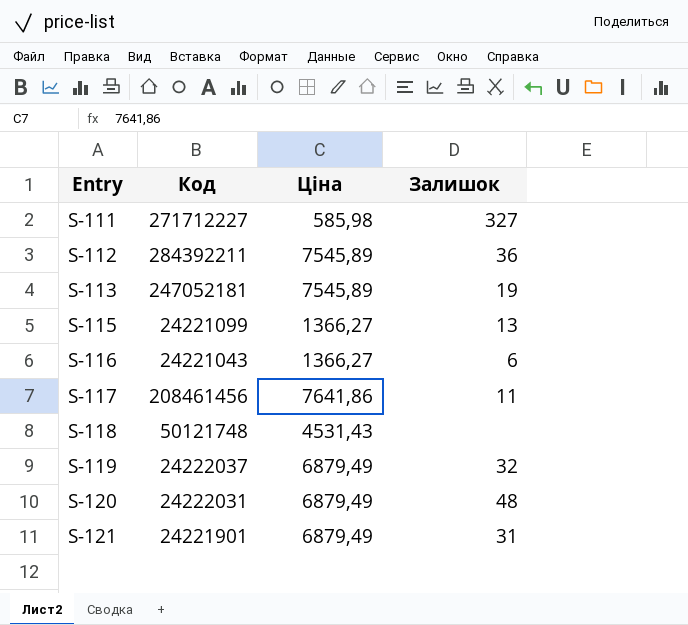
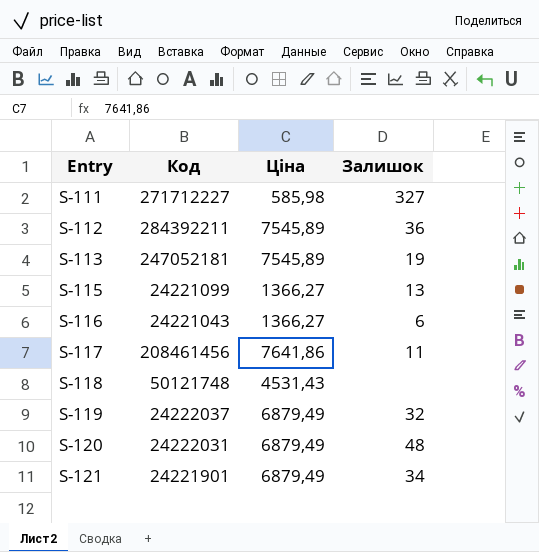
S-121 | Залишок: 31 -> 34

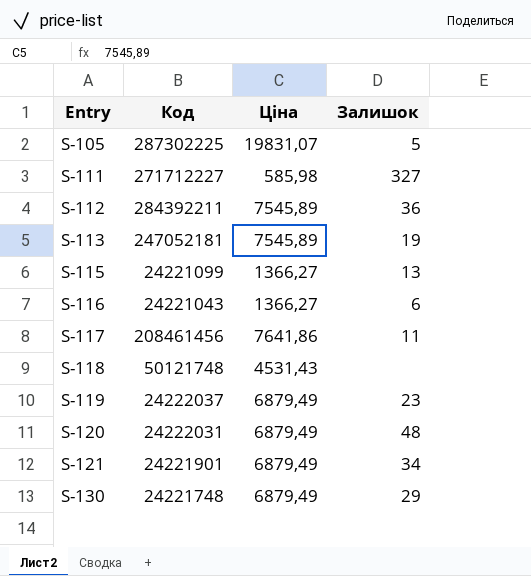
row S-105: none -> 287302225 | 19831,07 | 5
S-119 | Залишок: 32 -> 23
row S-130: none -> 24221748 | 6879,49 | 29

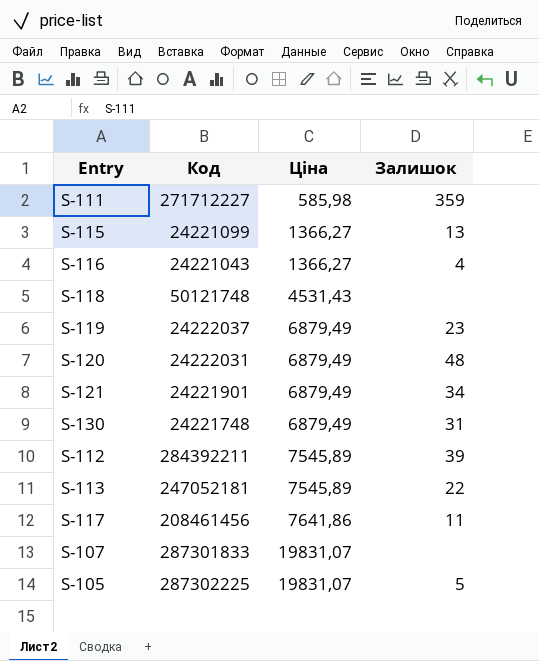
row order: Entry ascending -> Ціна ascending
S-111 | Залишок: 327 -> 359
S-116 | Залишок: 6 -> 4
S-130 | Залишок: 29 -> 31
S-112 | Залишок: 36 -> 39
S-113 | Залишок: 19 -> 22
row S-107: none -> 287301833 | 19831,07 | none

